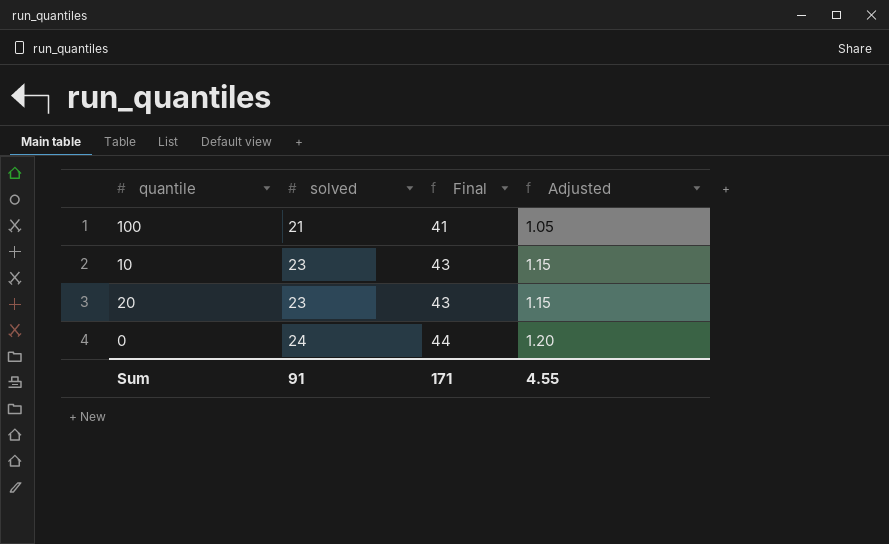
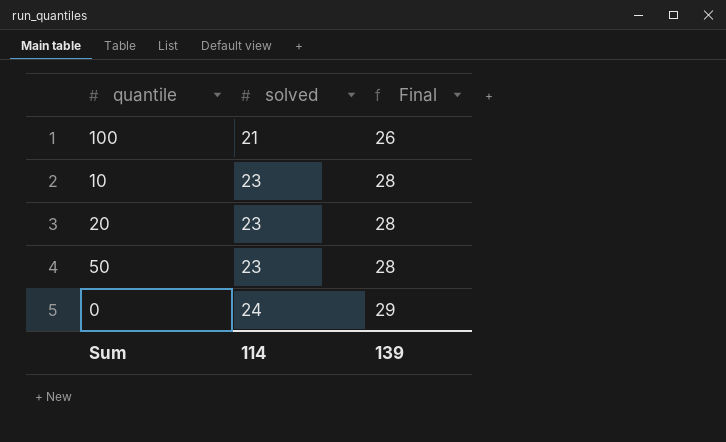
column Adjusted | formula: [solved] * 0.05 -> none
column Final | formula: [solved] + 20 -> [solved] + 5
row 50: none -> 23 | 28
Sum | solved: 91 -> 114
Sum | Final: 171 -> 139

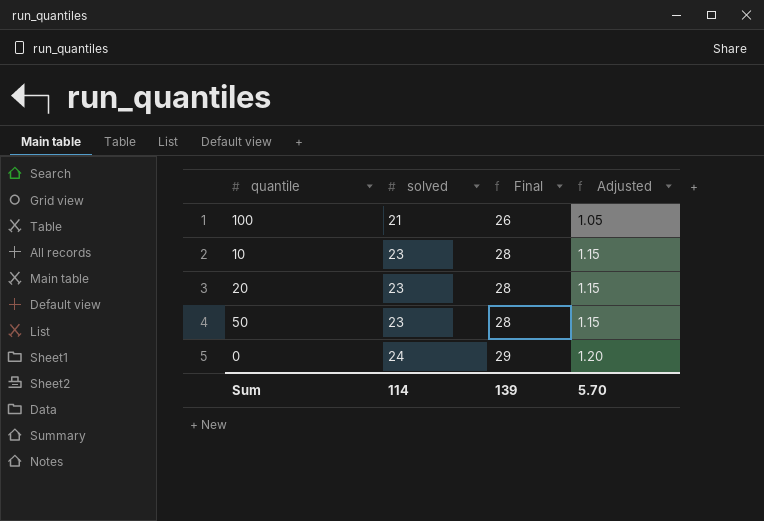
column Adjusted | formula: none -> [solved] * 0.05

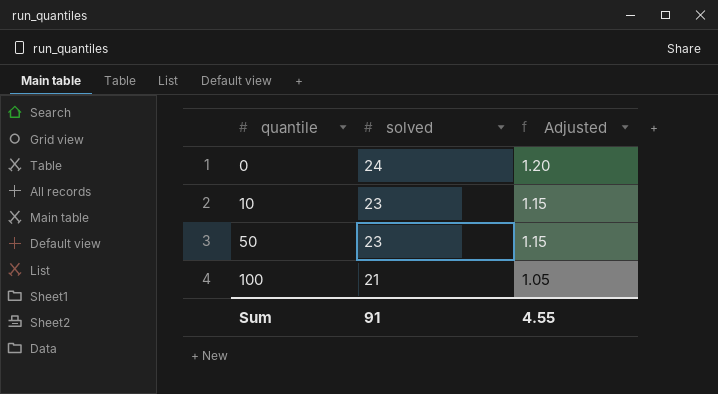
row order: solved ascending -> quantile ascending
column Final | formula: [solved] + 5 -> none
row 20: 23 | 28 | 1.15 -> none
Sum | solved: 114 -> 91
Sum | Adjusted: 5.70 -> 4.55

